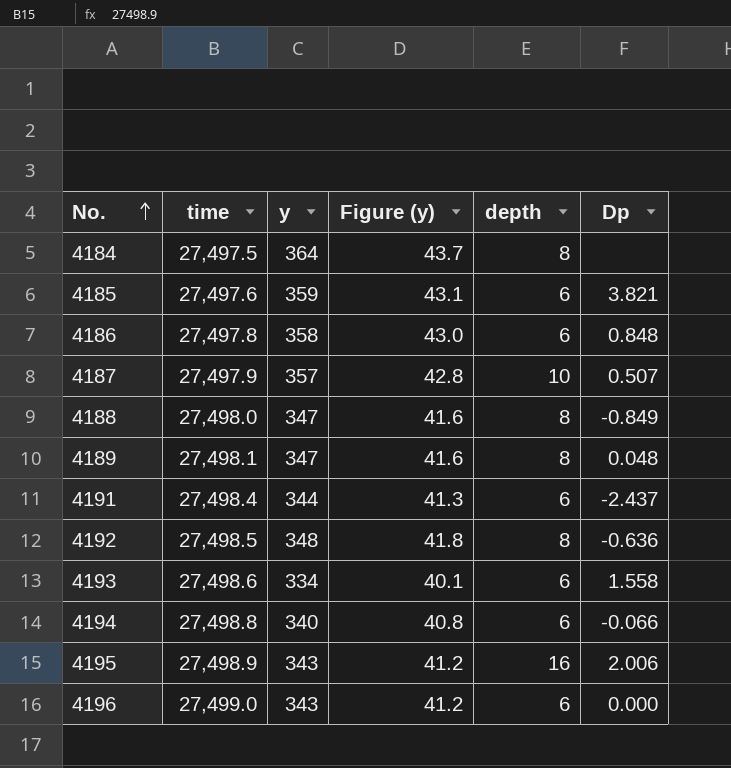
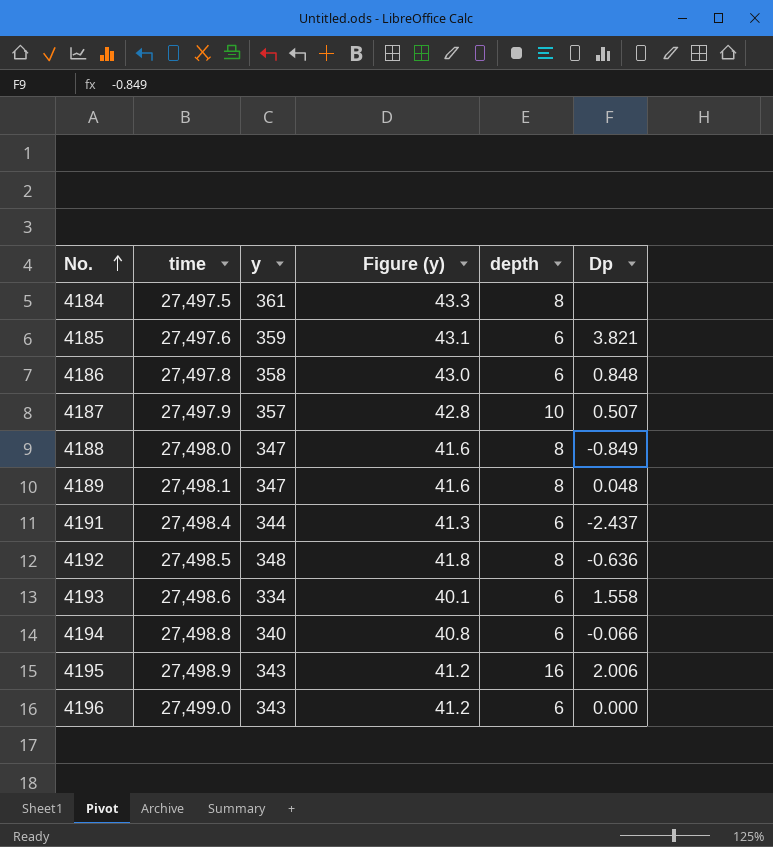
4184 | y: 364 -> 361
4184 | Figure (y): 43.7 -> 43.3

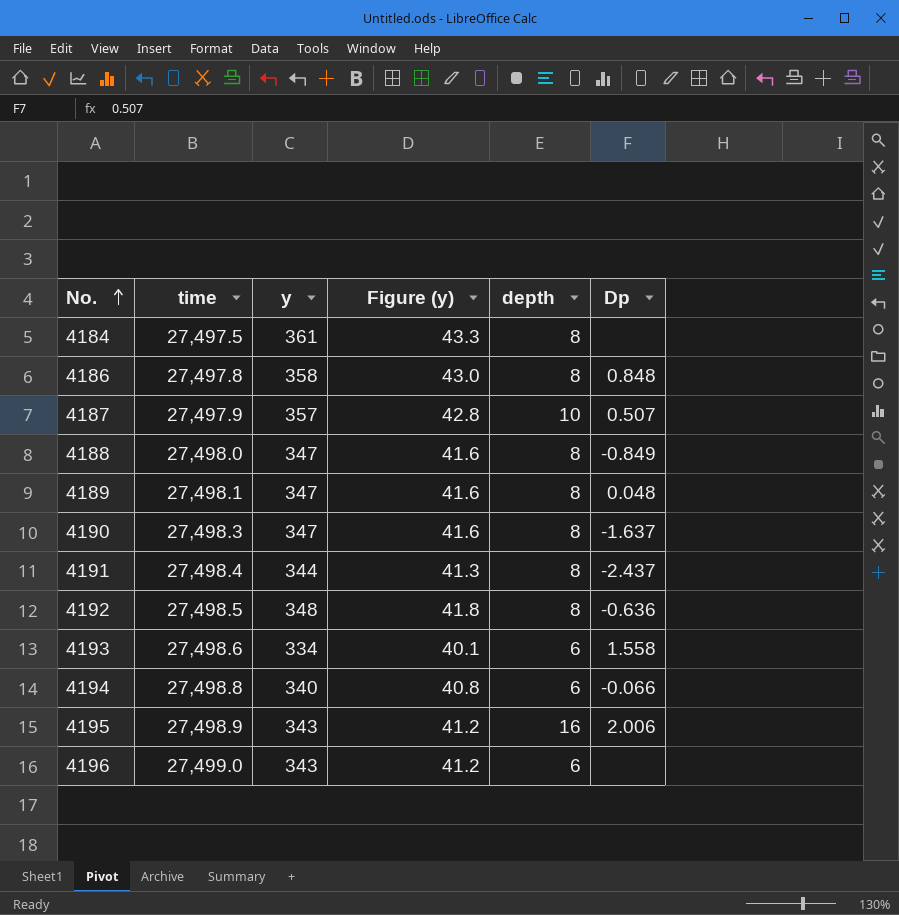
row 4185: 27,497.6 | 359 | 43.1 | 6 | 3.821 -> none
4186 | depth: 6 -> 8
row 4190: none -> 27,498.3 | 347 | 41.6 | 8 | -1.637
4191 | depth: 6 -> 8
4196 | Dp: 0.000 -> none

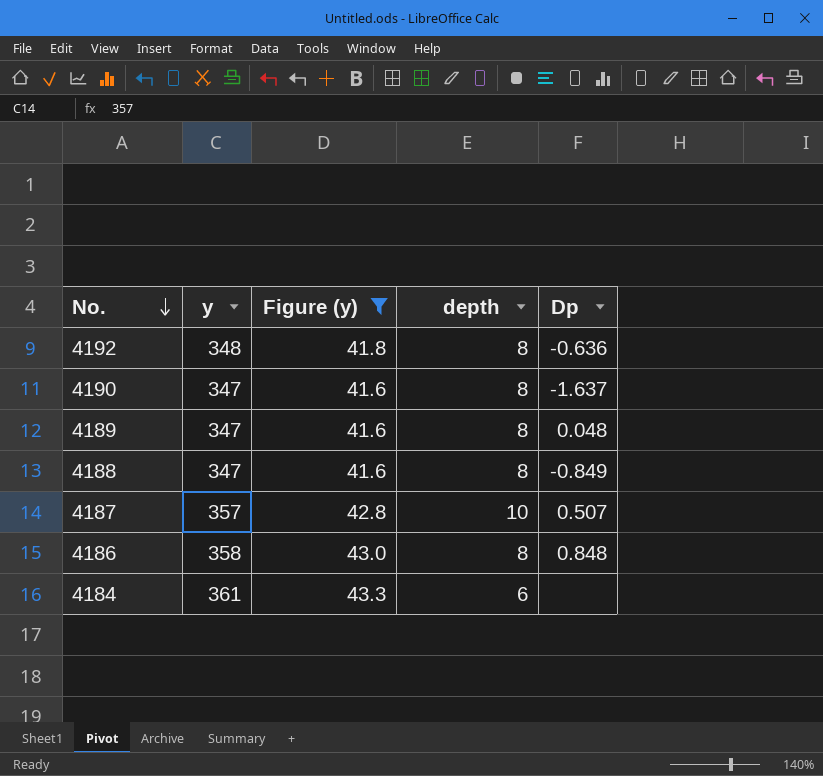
filter: none -> Figure (y) >= 41.6
row order: No. ascending -> No. descending
column time | position: 2 -> none
4184 | depth: 8 -> 6

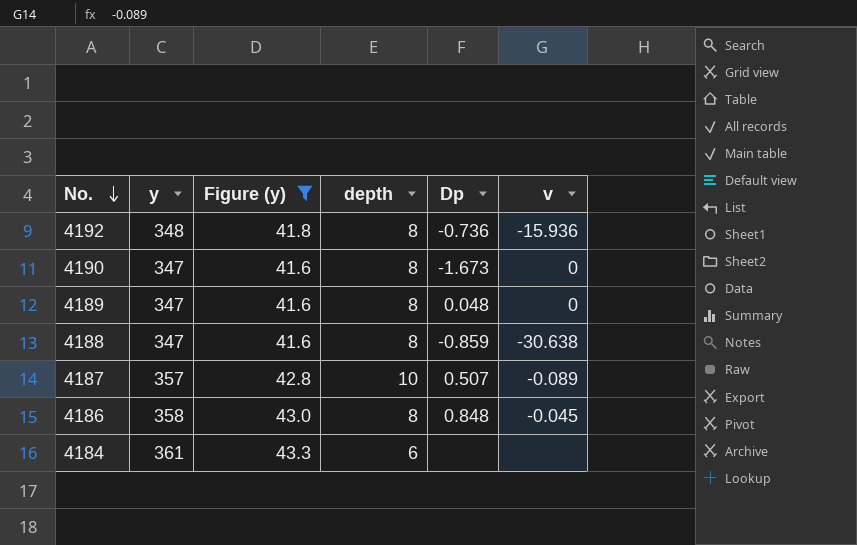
column v | position: none -> 6
4192 | Dp: -0.636 -> -0.736
4190 | Dp: -1.637 -> -1.673
4188 | Dp: -0.849 -> -0.859

